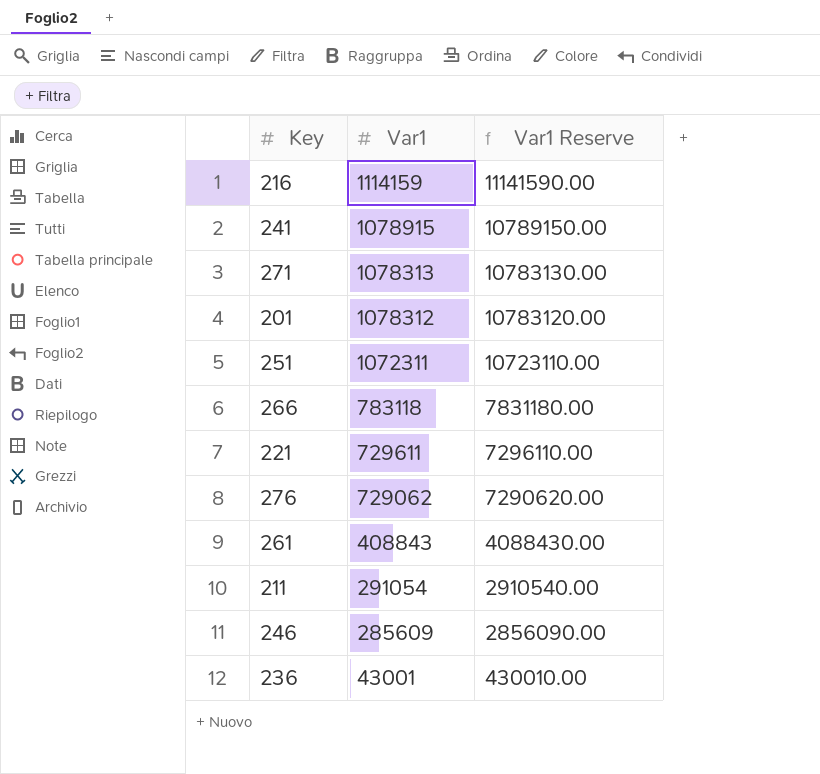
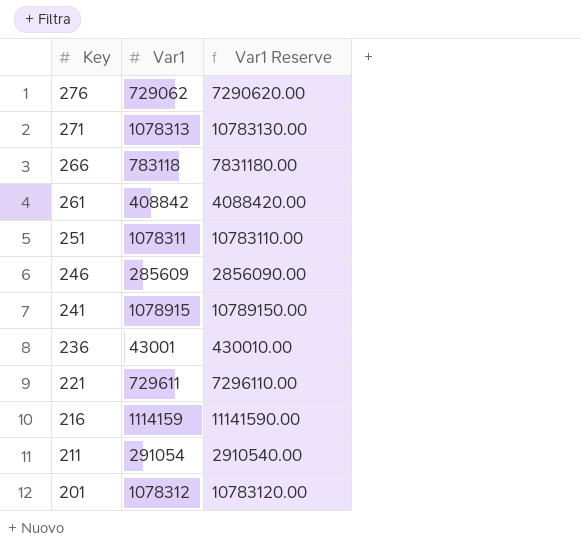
row order: Var1 descending -> Key descending
261 | Var1: 408843 -> 408842
261 | Var1 Reserve: 4088430.00 -> 4088420.00
251 | Var1: 1072311 -> 1078311
251 | Var1 Reserve: 10723110.00 -> 10783110.00

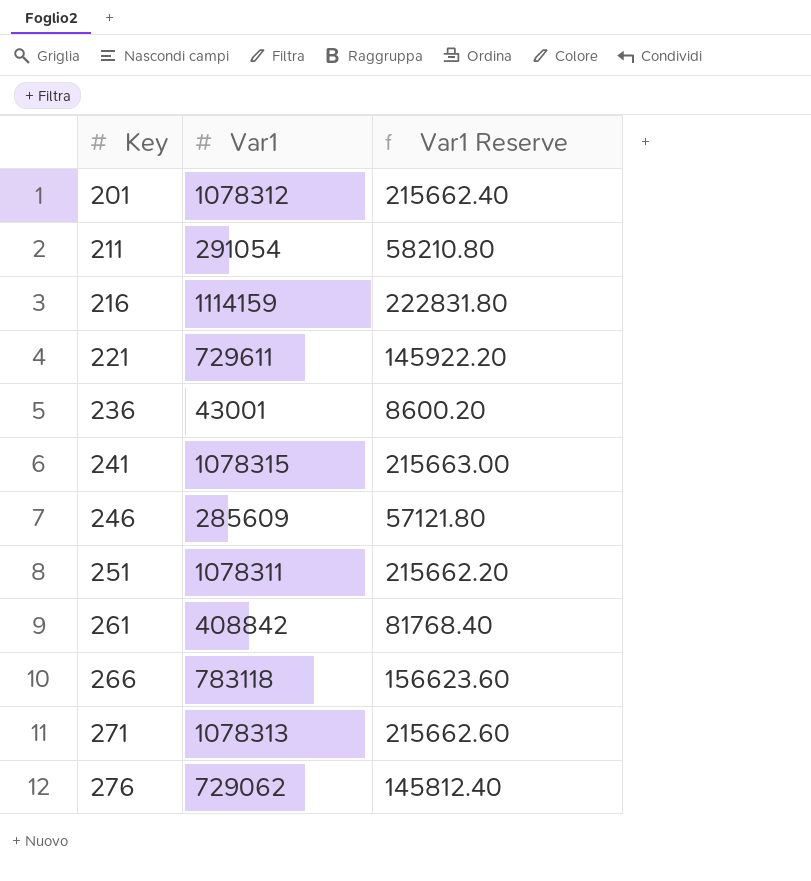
row order: Key descending -> Key ascending
column Var1 Reserve | formula: [Var1] * 10 -> [Var1] * 0.2
241 | Var1: 1078915 -> 1078315

